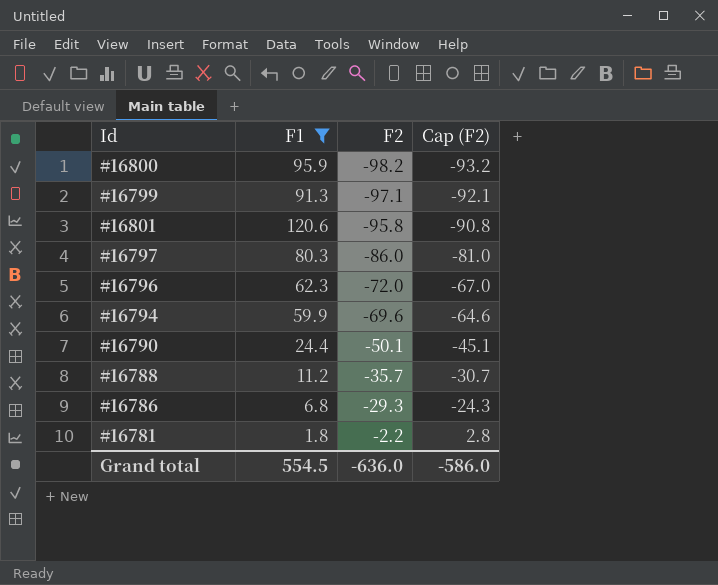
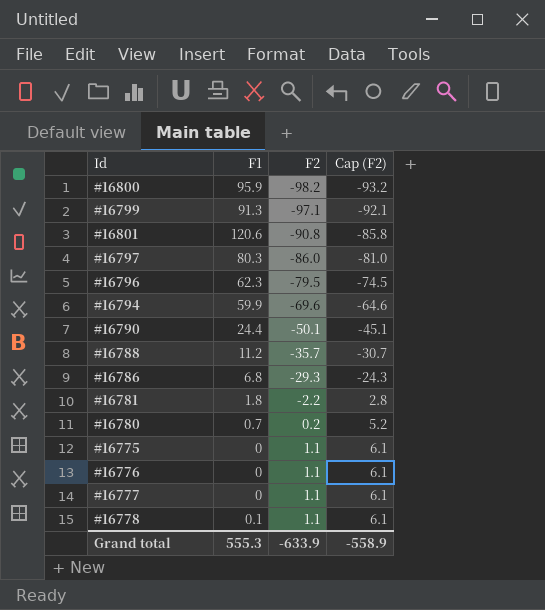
filter: F1 >= 1.8 -> none
#16801 | F2: -95.8 -> -90.8
#16801 | Cap (F2): -90.8 -> -85.8
#16796 | F2: -72.0 -> -79.5
#16796 | Cap (F2): -67.0 -> -74.5
Grand total | F1: 554.5 -> 555.3
Grand total | F2: -636.0 -> -633.9
Grand total | Cap (F2): -586.0 -> -558.9

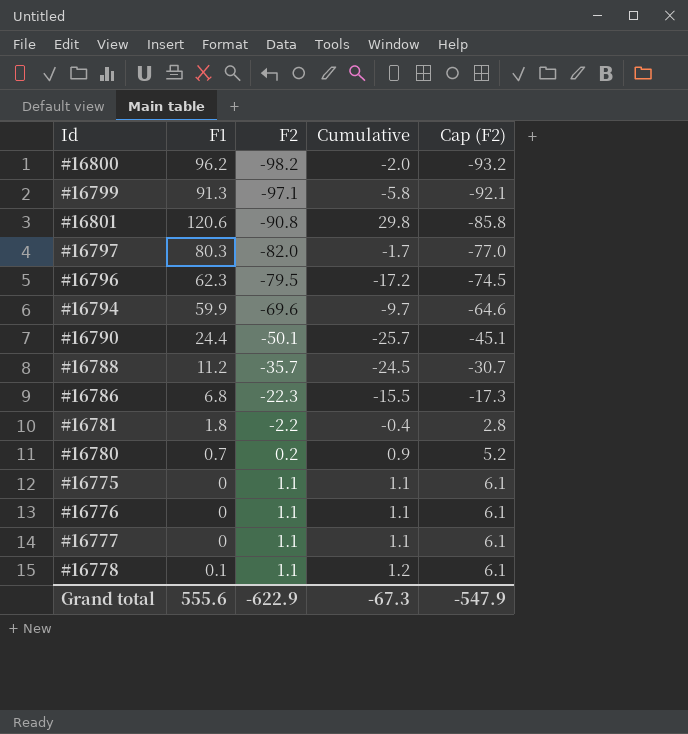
column Cumulative | formula: none -> [F1] + [F2]
#16800 | F1: 95.9 -> 96.2
#16797 | F2: -86.0 -> -82.0
#16797 | Cap (F2): -81.0 -> -77.0
#16786 | F2: -29.3 -> -22.3
#16786 | Cap (F2): -24.3 -> -17.3
Grand total | F1: 555.3 -> 555.6
Grand total | F2: -633.9 -> -622.9
Grand total | Cap (F2): -558.9 -> -547.9

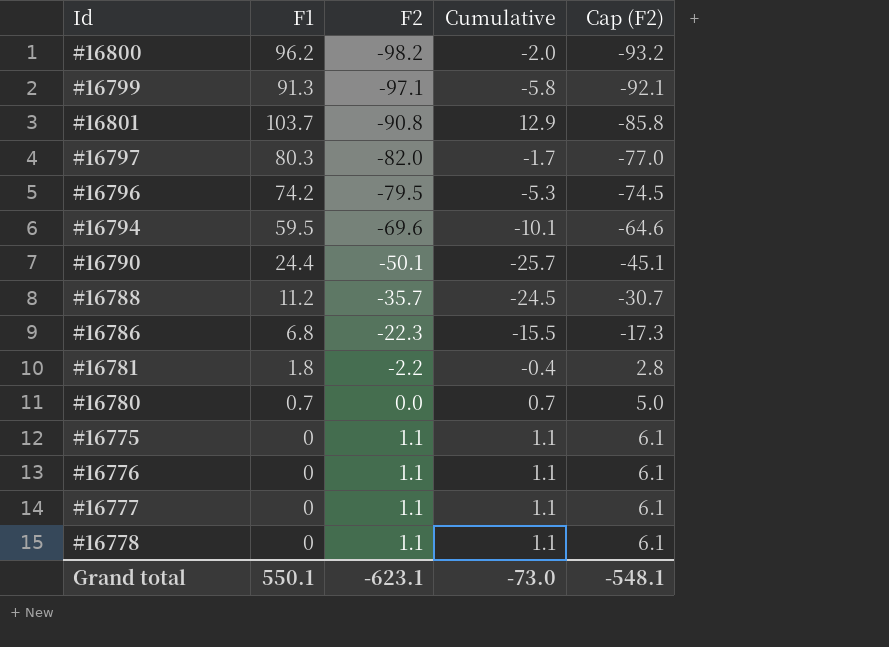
#16801 | F1: 120.6 -> 103.7
#16801 | Cumulative: 29.8 -> 12.9
#16796 | F1: 62.3 -> 74.2
#16796 | Cumulative: -17.2 -> -5.3
#16794 | F1: 59.9 -> 59.5
#16794 | Cumulative: -9.7 -> -10.1
#16780 | F2: 0.2 -> 0.0
#16780 | Cumulative: 0.9 -> 0.7
#16780 | Cap (F2): 5.2 -> 5.0
#16778 | F1: 0.1 -> 0
#16778 | Cumulative: 1.2 -> 1.1
Grand total | F1: 555.6 -> 550.1
Grand total | F2: -622.9 -> -623.1
Grand total | Cumulative: -67.3 -> -73.0
Grand total | Cap (F2): -547.9 -> -548.1

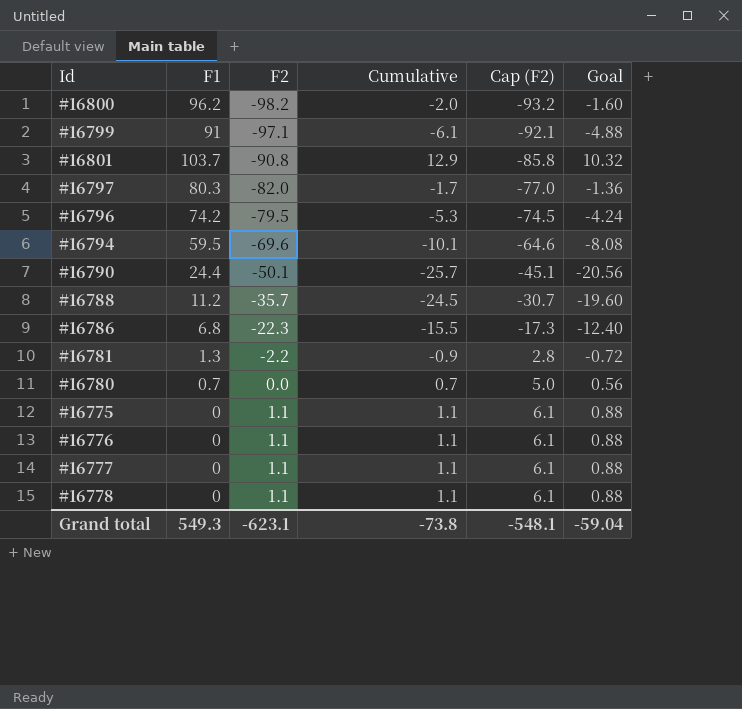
column Goal | formula: none -> [Cumulative] * 0.8
#16799 | F1: 91.3 -> 91
#16799 | Cumulative: -5.8 -> -6.1
#16781 | F1: 1.8 -> 1.3
#16781 | Cumulative: -0.4 -> -0.9
Grand total | F1: 550.1 -> 549.3
Grand total | Cumulative: -73.0 -> -73.8

